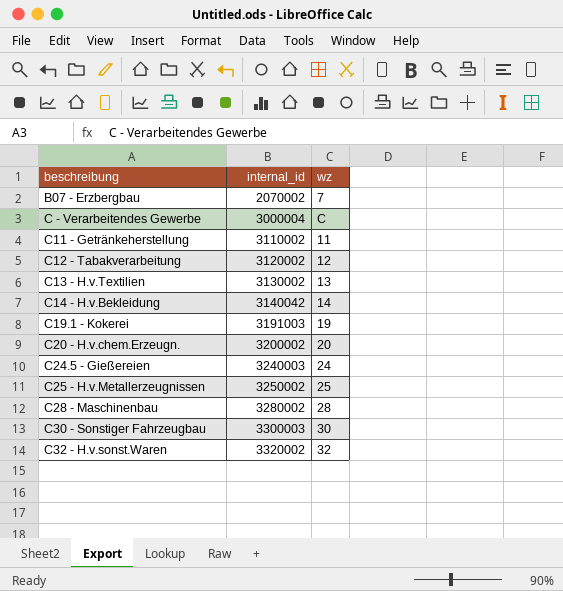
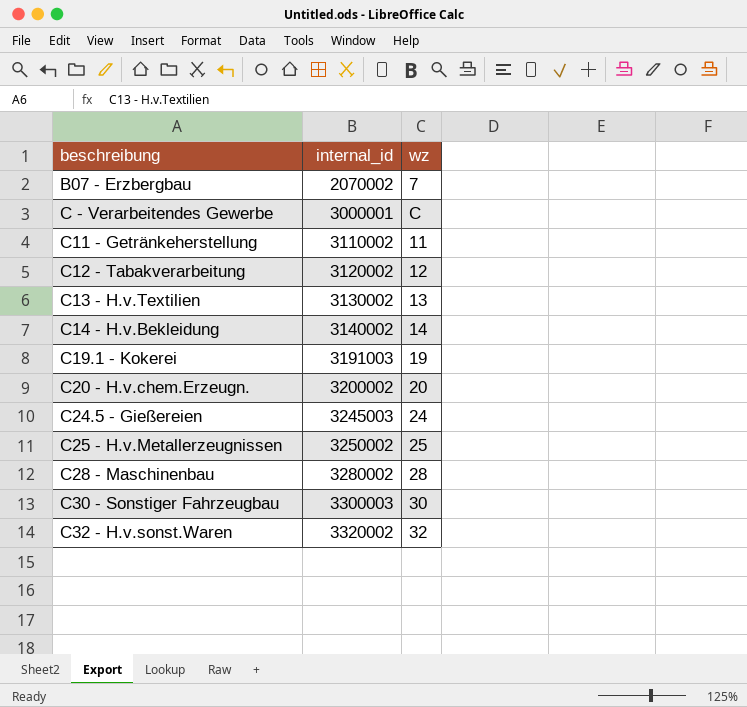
C - Verarbeitendes Gewerbe | internal_id: 3000004 -> 3000001
C14 - H.v.Bekleidung | internal_id: 3140042 -> 3140002
C24.5 - Gießereien | internal_id: 3240003 -> 3245003

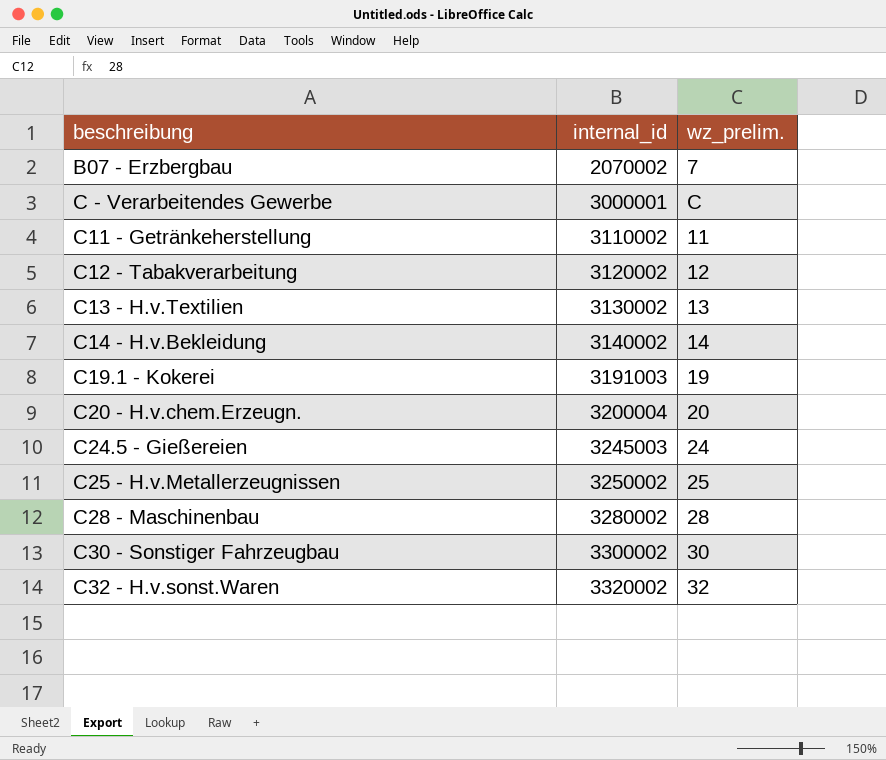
column name: wz -> wz_prelim.
C20 - H.v.chem.Erzeugn. | internal_id: 3200002 -> 3200004
C30 - Sonstiger Fahrzeugbau | internal_id: 3300003 -> 3300002

